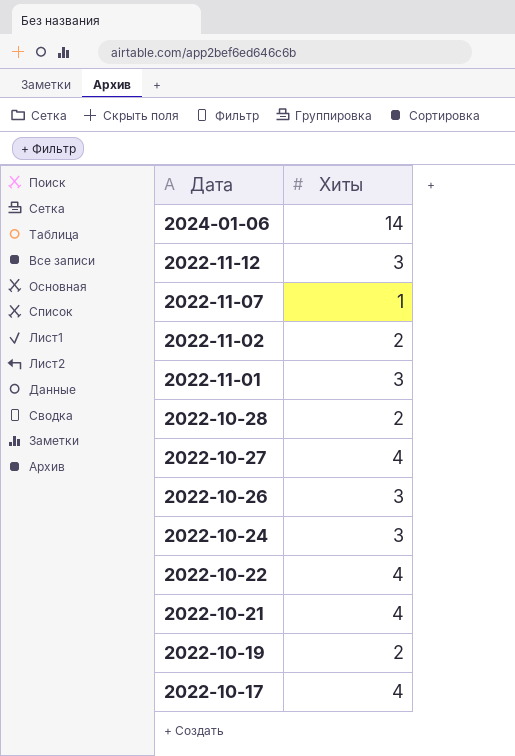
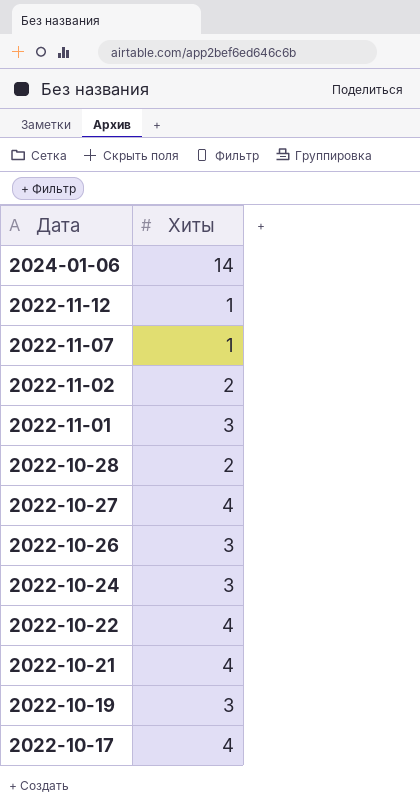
2022-11-12 | Хиты: 3 -> 1
2022-10-19 | Хиты: 2 -> 3

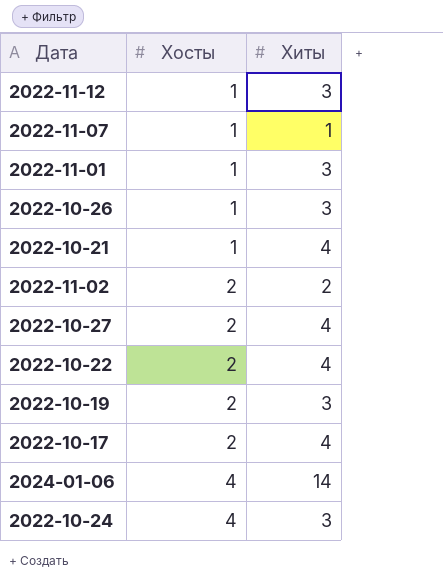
row order: Дата descending -> Хосты ascending
column Хосты | position: none -> 2
row 2022-10-28: 2 -> none
2022-11-12 | Хиты: 1 -> 3

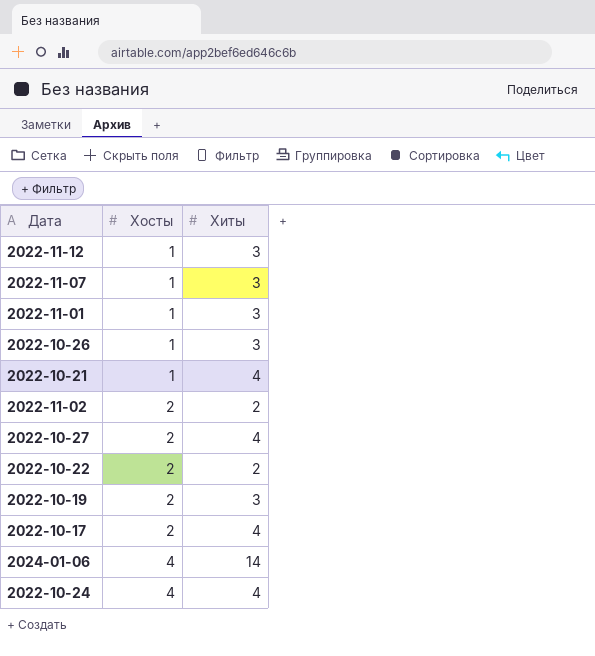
2022-11-07 | Хиты: 1 -> 3
2022-10-22 | Хиты: 4 -> 2
2022-10-24 | Хиты: 3 -> 4

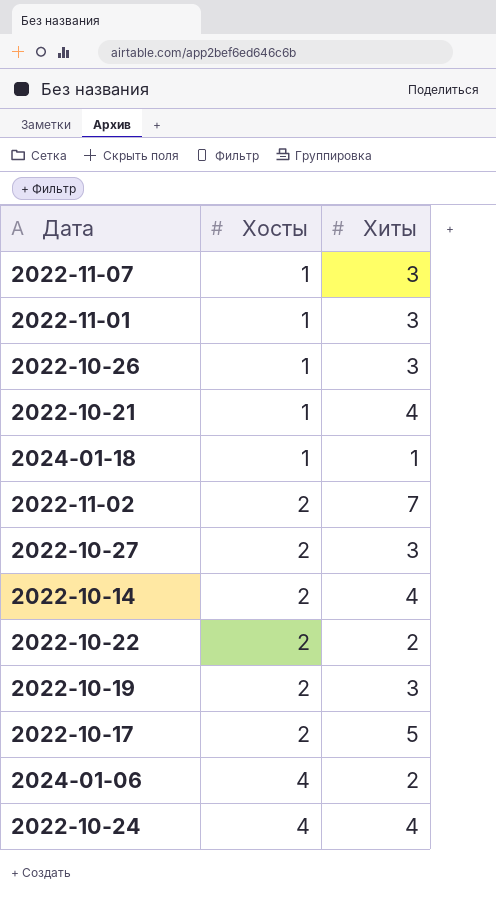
row 2022-11-12: 1 | 3 -> none
row 2024-01-18: none -> 1 | 1
2022-11-02 | Хиты: 2 -> 7
2022-10-27 | Хиты: 4 -> 3
row 2022-10-14: none -> 2 | 4
2022-10-17 | Хиты: 4 -> 5
2024-01-06 | Хиты: 14 -> 2

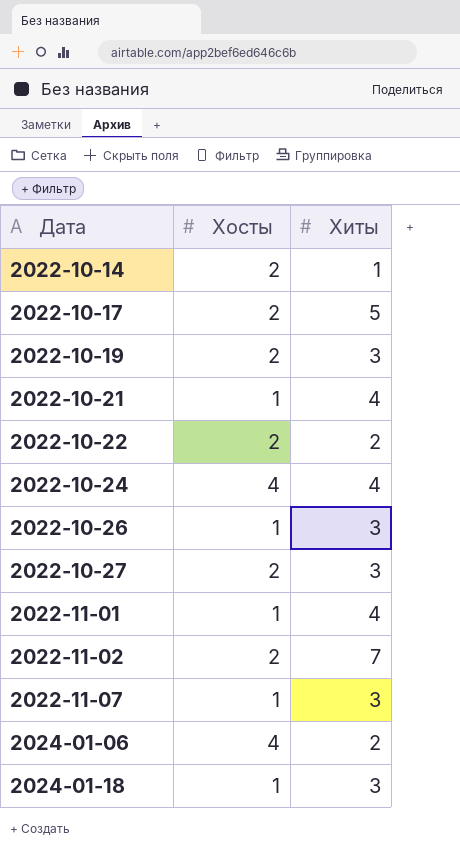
row order: Хосты ascending -> Дата ascending
2022-10-14 | Хиты: 4 -> 1
2022-11-01 | Хиты: 3 -> 4
2024-01-18 | Хиты: 1 -> 3

